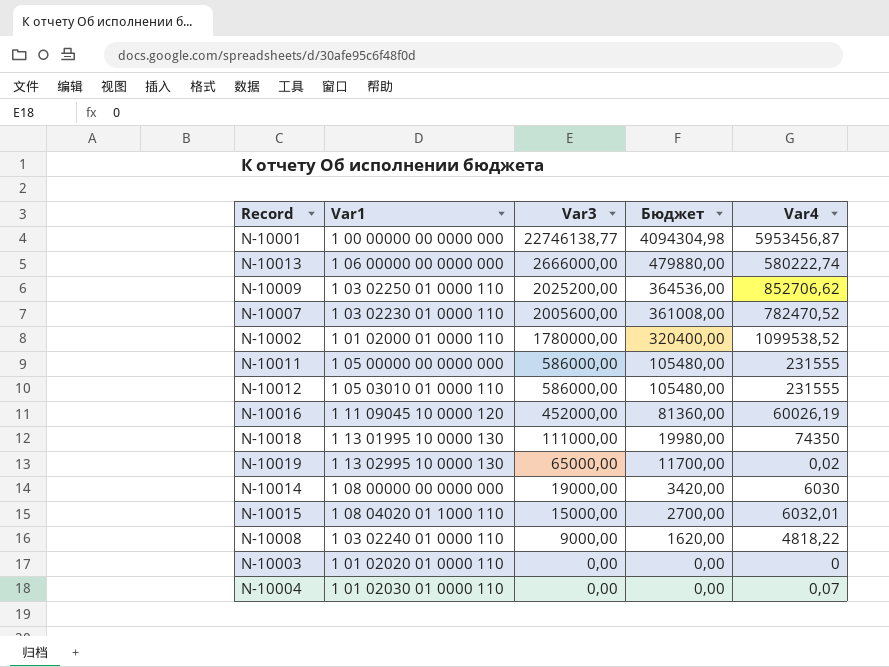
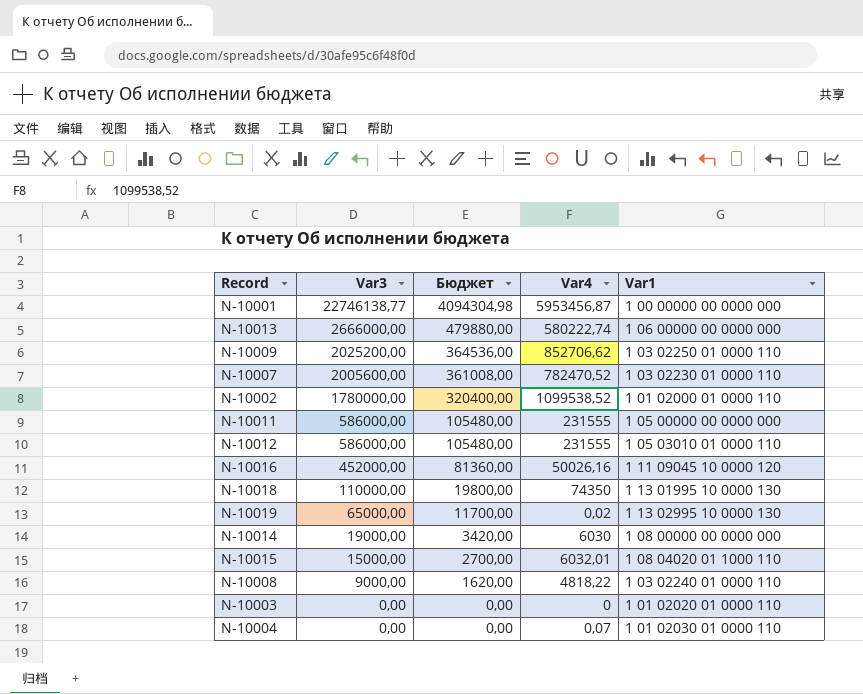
column Var1 | position: 2 -> 5
N-10016 | Var4: 60026,19 -> 50026,16
N-10018 | Var3: 111000,00 -> 110000,00
N-10018 | Бюджет: 19980,00 -> 19800,00

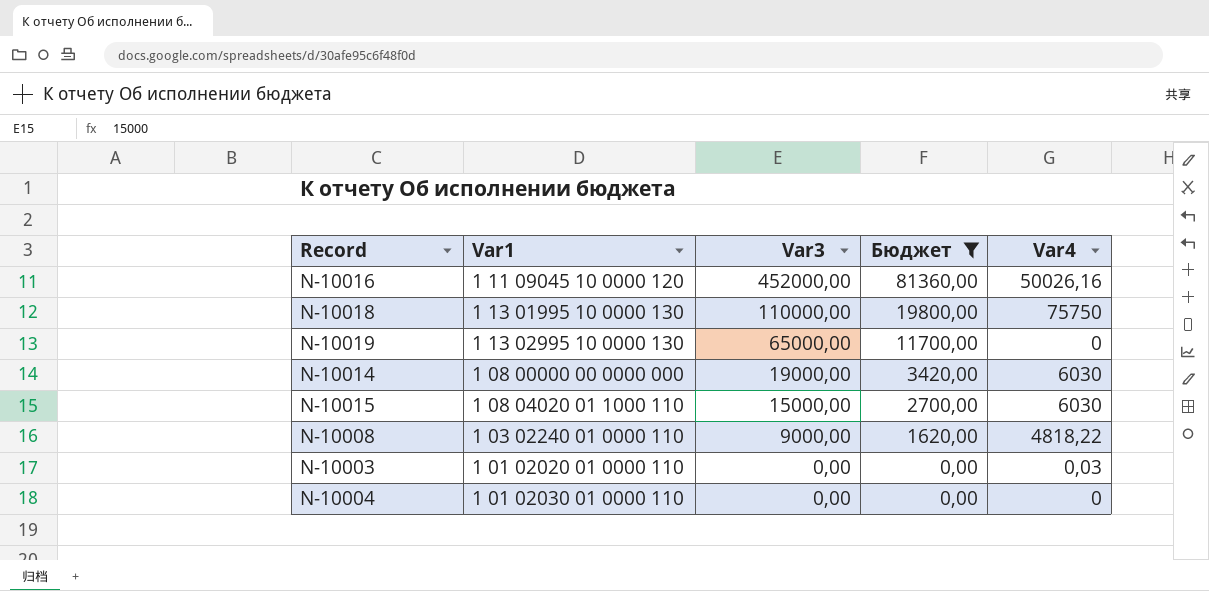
filter: none -> Бюджет <= 81360,00
column Var1 | position: 5 -> 2
N-10018 | Var4: 74350 -> 75750
N-10019 | Var4: 0,02 -> 0
N-10015 | Var4: 6032,01 -> 6030
N-10003 | Var4: 0 -> 0,03
N-10004 | Var4: 0,07 -> 0

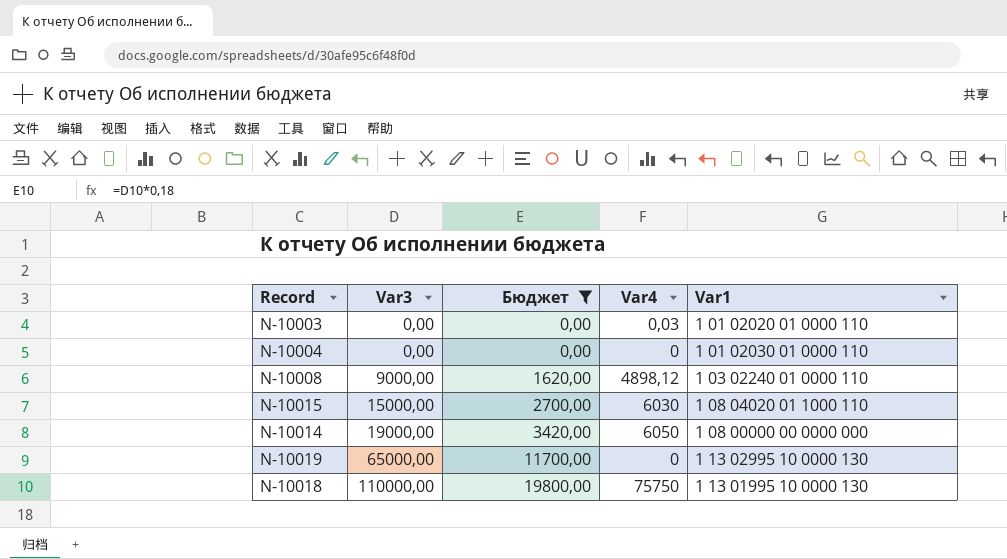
row order: Var3 descending -> Var3 ascending
column Var1 | position: 2 -> 5
row N-10016: 1 11 09045 10 0000 120 | 452000,00 | 81360,00 | 50026,16 -> none
N-10008 | Var4: 4818,22 -> 4898,12
N-10014 | Var4: 6030 -> 6050

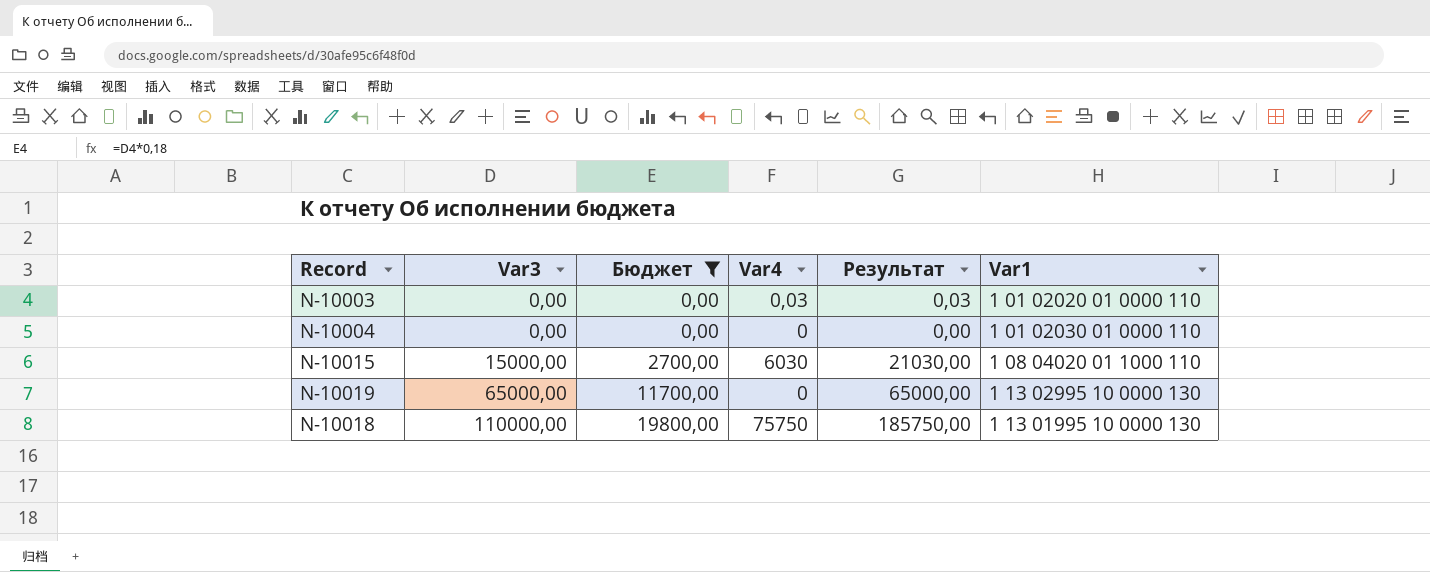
column Результат | formula: none -> [Var3] + [Var4]
row N-10008: 9000,00 | 1620,00 | 4898,12 | 1 03 02240 01 0000 110 -> none
row N-10014: 19000,00 | 3420,00 | 6050 | 1 08 00000 00 0000 000 -> none

